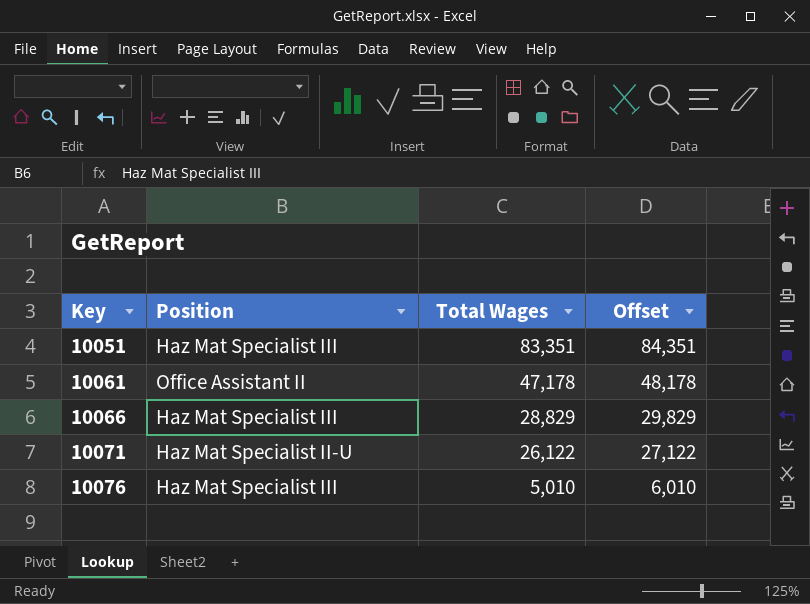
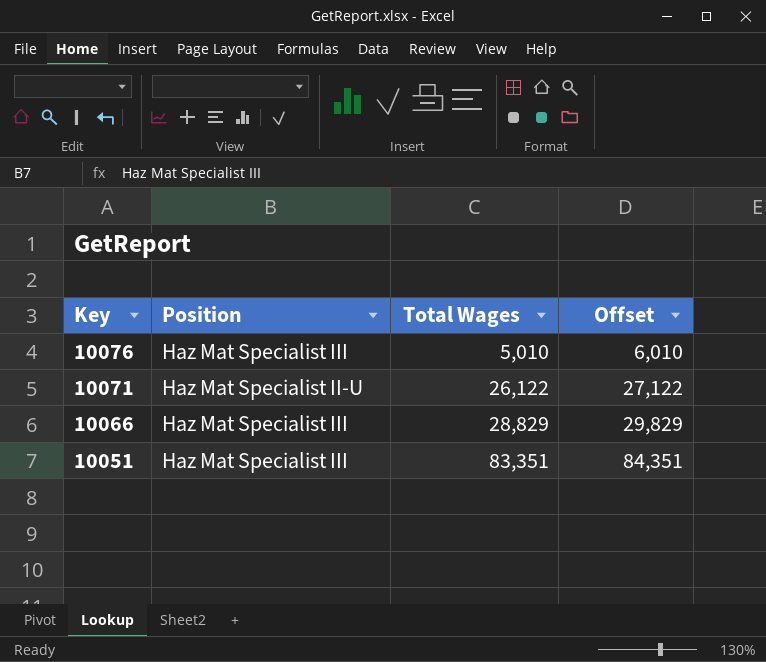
row order: Key ascending -> Key descending
row 10061: Office Assistant II | 47,178 | 48,178 -> none

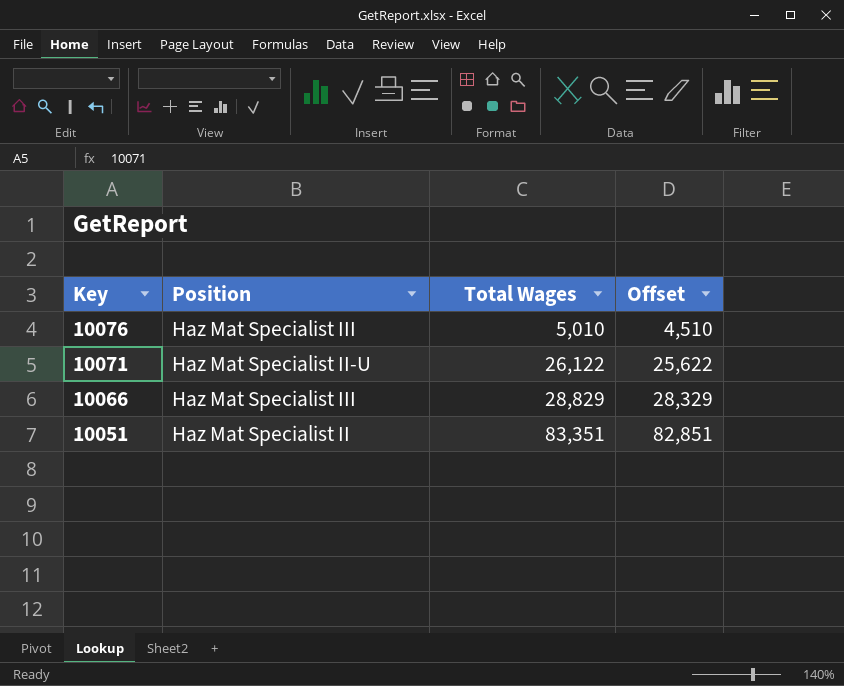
column Offset | formula: [Total Wages] + 1000 -> [Total Wages] - 500
10051 | Position: Haz Mat Specialist III -> Haz Mat Specialist II

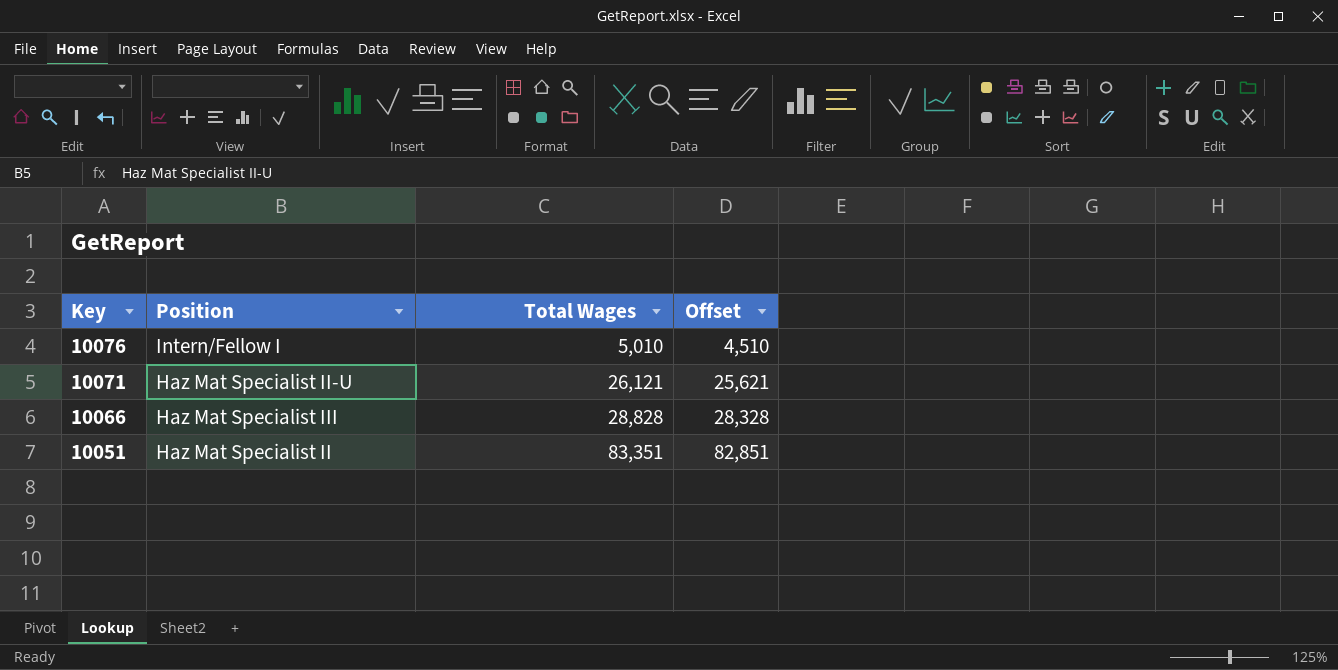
10076 | Position: Haz Mat Specialist III -> Intern/Fellow I
10071 | Total Wages: 26,122 -> 26,121
10071 | Offset: 25,622 -> 25,621
10066 | Total Wages: 28,829 -> 28,828
10066 | Offset: 28,329 -> 28,328

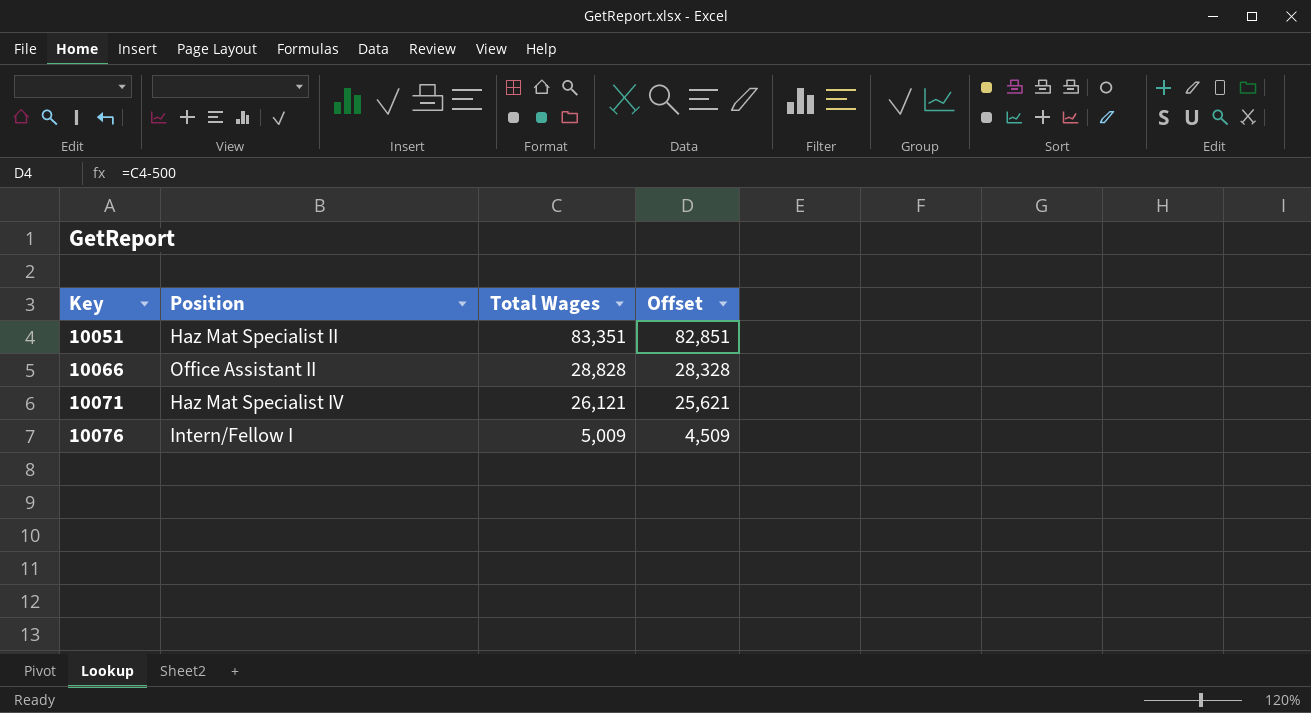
row order: Key descending -> Key ascending
10066 | Position: Haz Mat Specialist III -> Office Assistant II
10071 | Position: Haz Mat Specialist II-U -> Haz Mat Specialist IV
10076 | Total Wages: 5,010 -> 5,009
10076 | Offset: 4,510 -> 4,509

